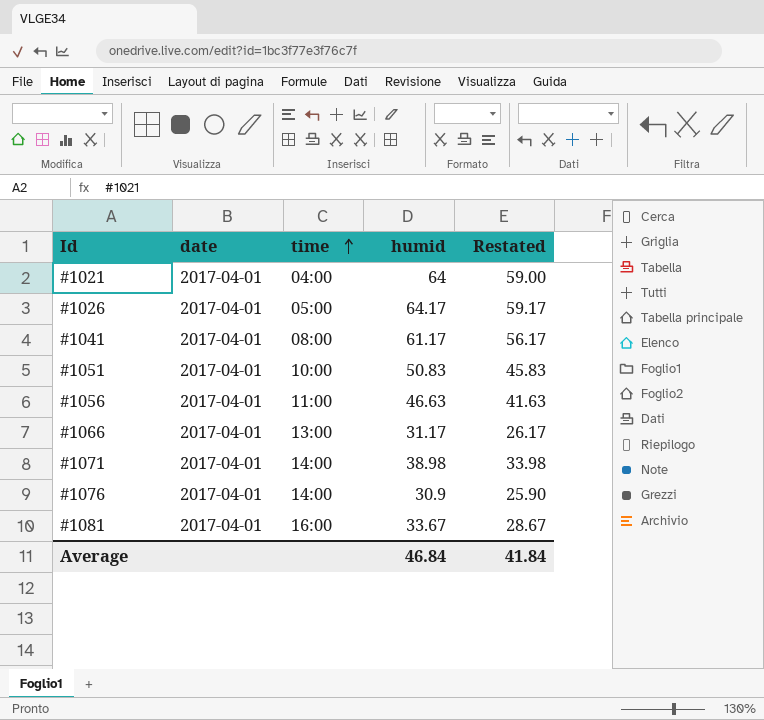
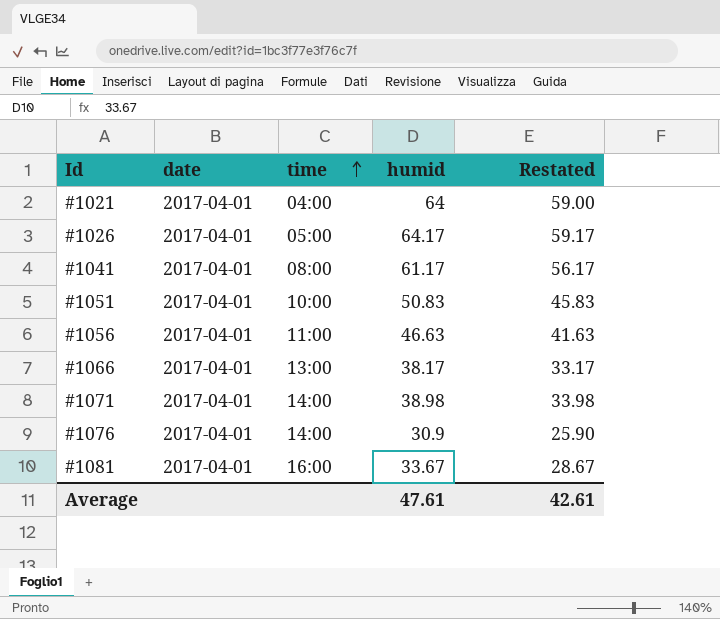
#1066 | humid: 31.17 -> 38.17
#1066 | Restated: 26.17 -> 33.17
Average | humid: 46.84 -> 47.61
Average | Restated: 41.84 -> 42.61

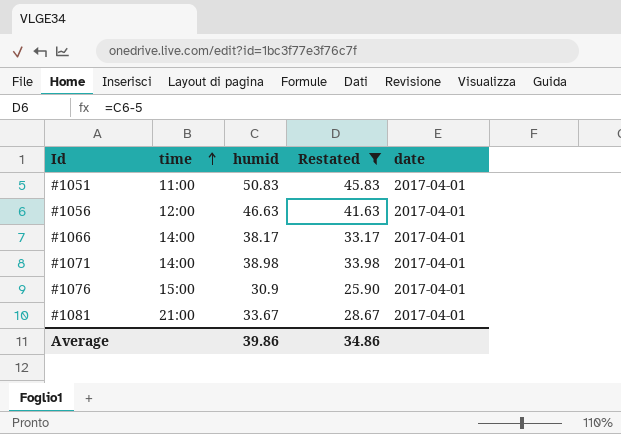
filter: none -> Restated <= 45.83
column date | position: 2 -> 5
#1051 | time: 10:00 -> 11:00
#1056 | time: 11:00 -> 12:00
#1066 | time: 13:00 -> 14:00
#1076 | time: 14:00 -> 15:00
#1081 | time: 16:00 -> 21:00
Average | humid: 47.61 -> 39.86
Average | Restated: 42.61 -> 34.86

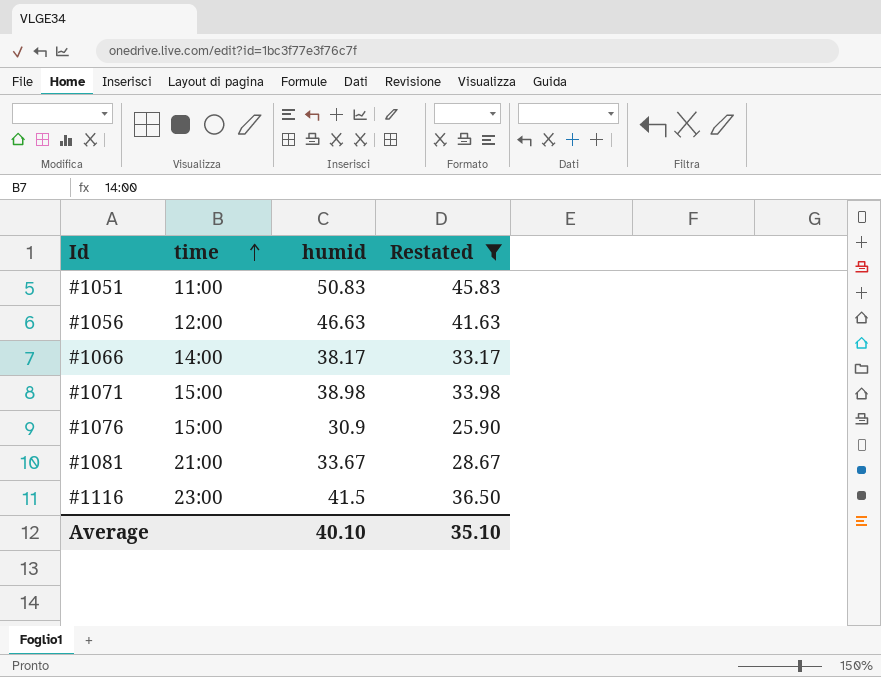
column date | position: 5 -> none
#1071 | time: 14:00 -> 15:00
row #1116: none -> 23:00 | 41.5 | 36.50
Average | humid: 39.86 -> 40.10
Average | Restated: 34.86 -> 35.10

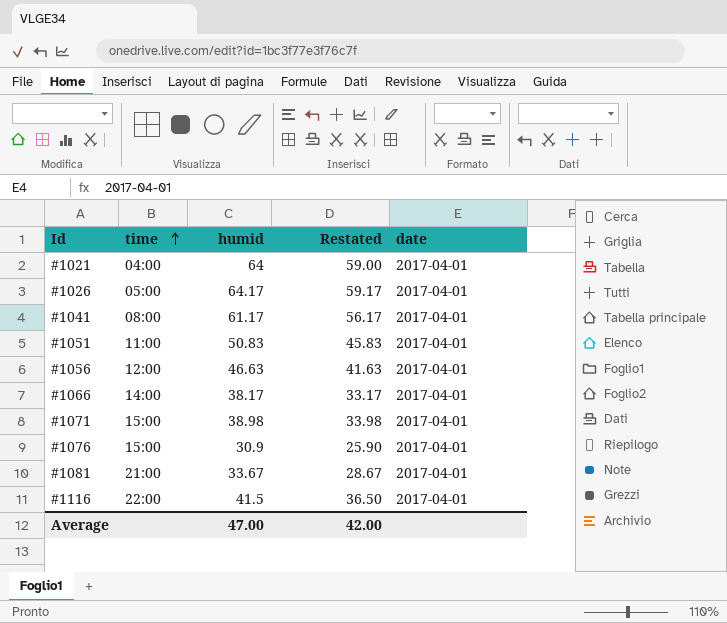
filter: Restated <= 45.83 -> none
column date | position: none -> 5
#1116 | time: 23:00 -> 22:00
Average | humid: 40.10 -> 47.00
Average | Restated: 35.10 -> 42.00

